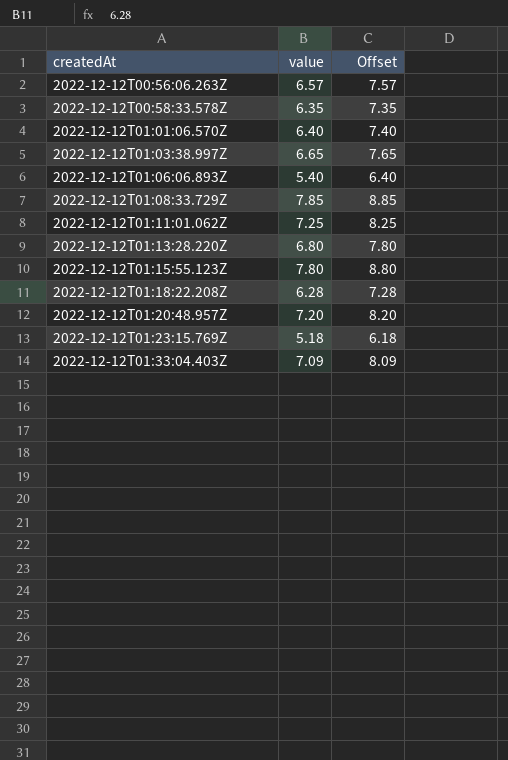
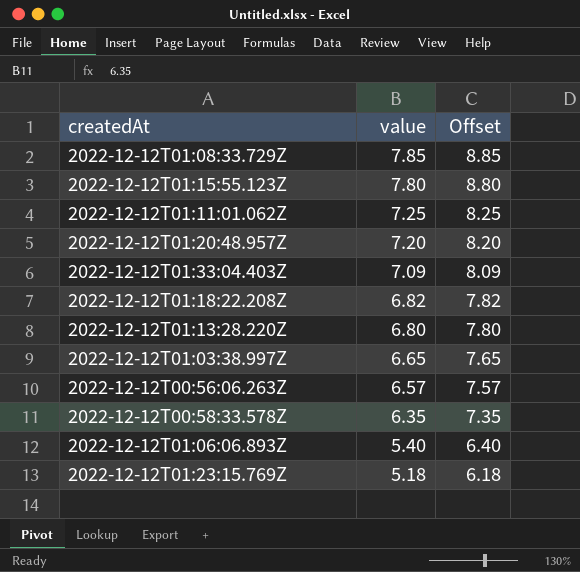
row order: createdAt ascending -> value descending
row 2022-12-12T01:01:06.570Z: 6.40 | 7.40 -> none
2022-12-12T01:18:22.208Z | value: 6.28 -> 6.82
2022-12-12T01:18:22.208Z | Offset: 7.28 -> 7.82

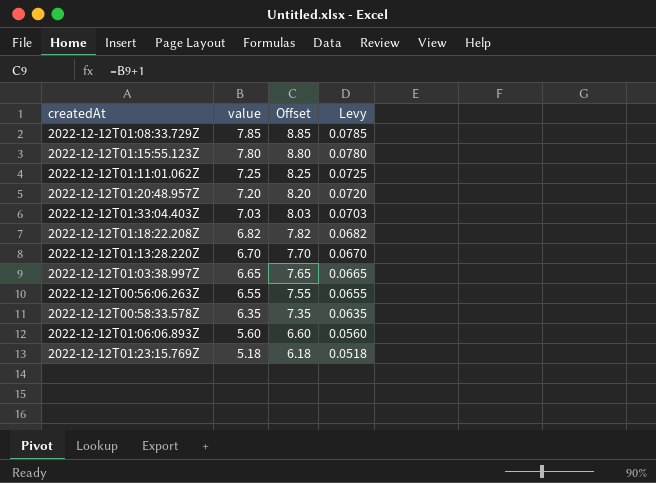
column Levy | formula: none -> [value] * 0.01
2022-12-12T01:33:04.403Z | value: 7.09 -> 7.03
2022-12-12T01:33:04.403Z | Offset: 8.09 -> 8.03
2022-12-12T01:13:28.220Z | value: 6.80 -> 6.70
2022-12-12T01:13:28.220Z | Offset: 7.80 -> 7.70
2022-12-12T00:56:06.263Z | value: 6.57 -> 6.55
2022-12-12T00:56:06.263Z | Offset: 7.57 -> 7.55
2022-12-12T01:06:06.893Z | value: 5.40 -> 5.60
2022-12-12T01:06:06.893Z | Offset: 6.40 -> 6.60

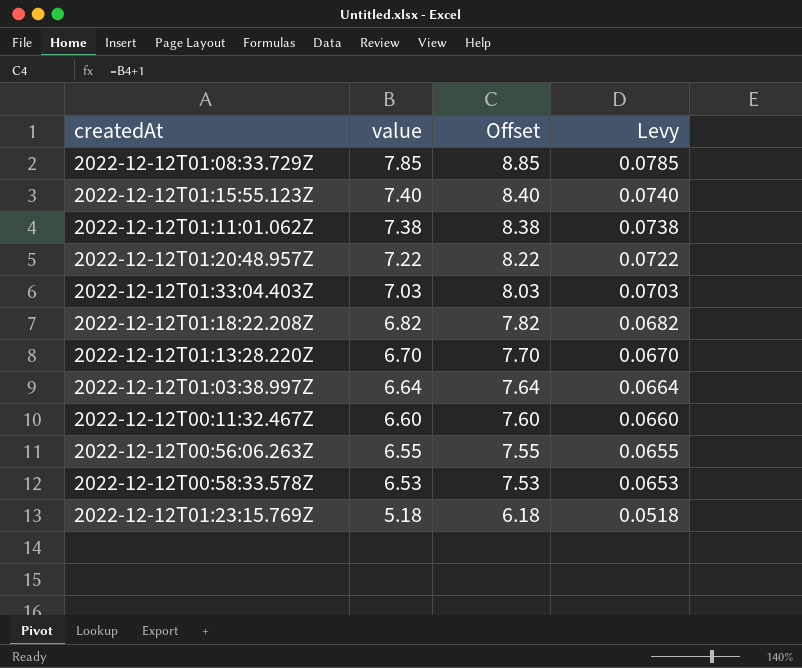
row 2022-12-12T01:06:06.893Z: 5.60 | 6.60 | 0.0560 -> none
2022-12-12T01:15:55.123Z | value: 7.80 -> 7.40
2022-12-12T01:15:55.123Z | Offset: 8.80 -> 8.40
2022-12-12T01:15:55.123Z | Levy: 0.0780 -> 0.0740
2022-12-12T01:11:01.062Z | value: 7.25 -> 7.38
2022-12-12T01:11:01.062Z | Offset: 8.25 -> 8.38
2022-12-12T01:11:01.062Z | Levy: 0.0725 -> 0.0738
2022-12-12T01:20:48.957Z | value: 7.20 -> 7.22
2022-12-12T01:20:48.957Z | Offset: 8.20 -> 8.22
2022-12-12T01:20:48.957Z | Levy: 0.0720 -> 0.0722
2022-12-12T01:03:38.997Z | value: 6.65 -> 6.64
2022-12-12T01:03:38.997Z | Offset: 7.65 -> 7.64
2022-12-12T01:03:38.997Z | Levy: 0.0665 -> 0.0664
row 2022-12-12T00:11:32.467Z: none -> 6.60 | 7.60 | 0.0660
2022-12-12T00:58:33.578Z | value: 6.35 -> 6.53
2022-12-12T00:58:33.578Z | Offset: 7.35 -> 7.53
2022-12-12T00:58:33.578Z | Levy: 0.0635 -> 0.0653

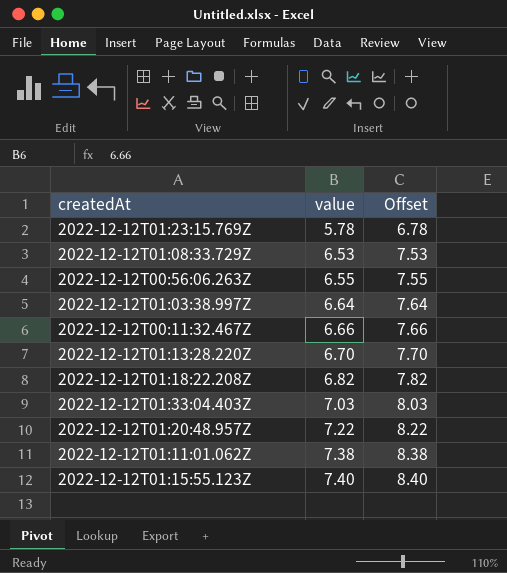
row order: value descending -> value ascending
column Levy | formula: [value] * 0.01 -> none
row 2022-12-12T00:58:33.578Z: 6.53 | 7.53 | 0.0653 -> none
2022-12-12T01:23:15.769Z | value: 5.18 -> 5.78
2022-12-12T01:23:15.769Z | Offset: 6.18 -> 6.78
2022-12-12T01:08:33.729Z | value: 7.85 -> 6.53
2022-12-12T01:08:33.729Z | Offset: 8.85 -> 7.53
2022-12-12T00:11:32.467Z | value: 6.60 -> 6.66
2022-12-12T00:11:32.467Z | Offset: 7.60 -> 7.66

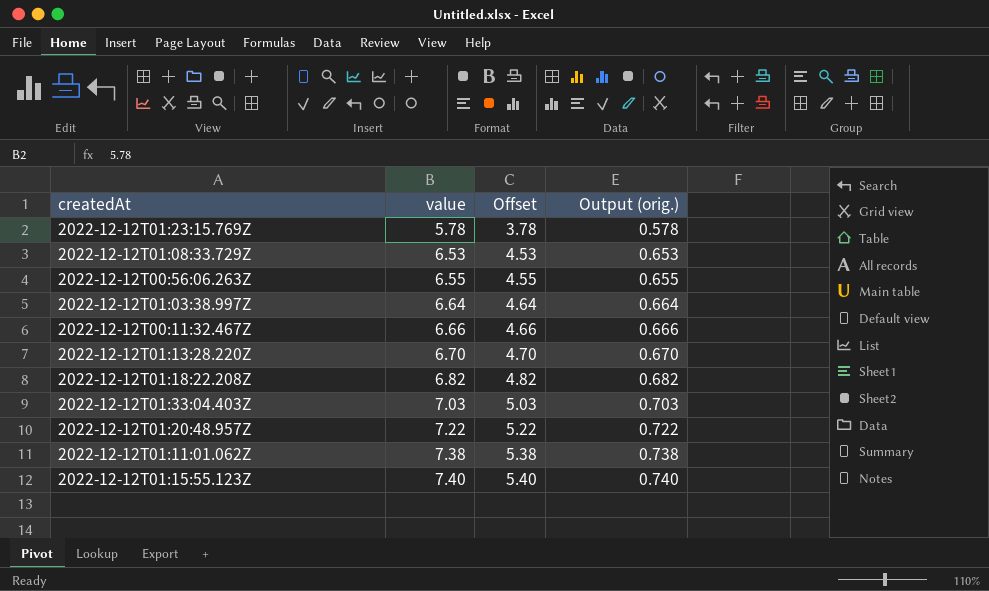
column Offset | formula: [value] + 1 -> [value] - 2
column Output (orig.) | formula: none -> [value] * 0.1

